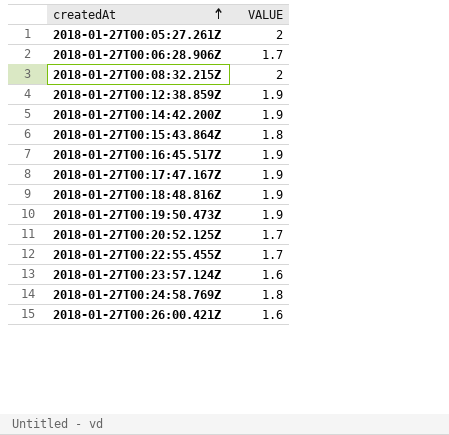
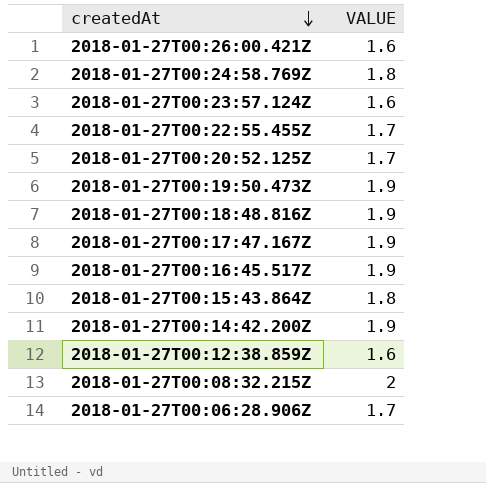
row order: createdAt ascending -> createdAt descending
row 2018-01-27T00:05:27.261Z: 2 -> none
2018-01-27T00:12:38.859Z | VALUE: 1.9 -> 1.6

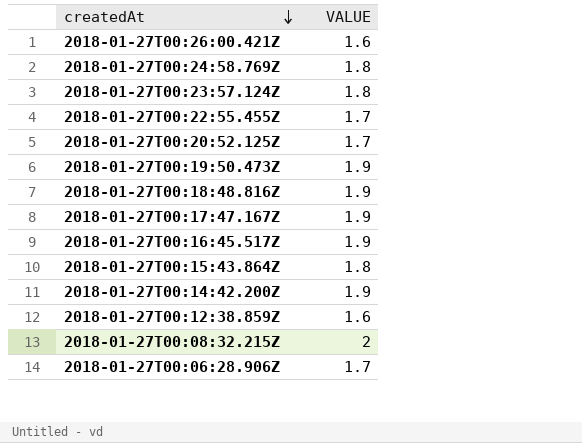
2018-01-27T00:23:57.124Z | VALUE: 1.6 -> 1.8

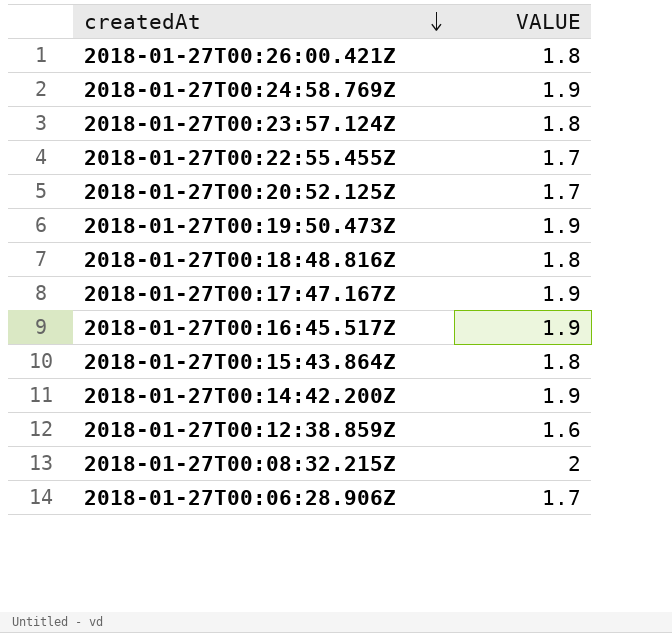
2018-01-27T00:26:00.421Z | VALUE: 1.6 -> 1.8
2018-01-27T00:24:58.769Z | VALUE: 1.8 -> 1.9
2018-01-27T00:18:48.816Z | VALUE: 1.9 -> 1.8

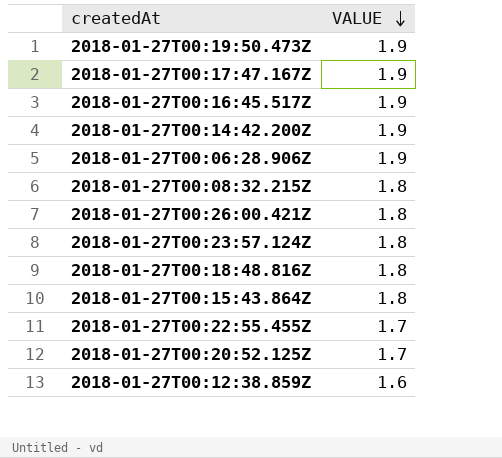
row order: createdAt descending -> VALUE descending
row 2018-01-27T00:24:58.769Z: 1.9 -> none
2018-01-27T00:06:28.906Z | VALUE: 1.7 -> 1.9
2018-01-27T00:08:32.215Z | VALUE: 2 -> 1.8

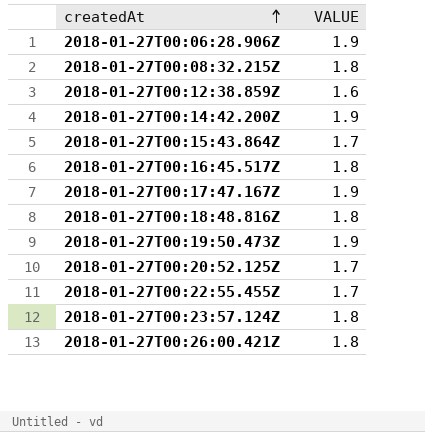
row order: VALUE descending -> createdAt ascending
2018-01-27T00:15:43.864Z | VALUE: 1.8 -> 1.7
2018-01-27T00:16:45.517Z | VALUE: 1.9 -> 1.8

